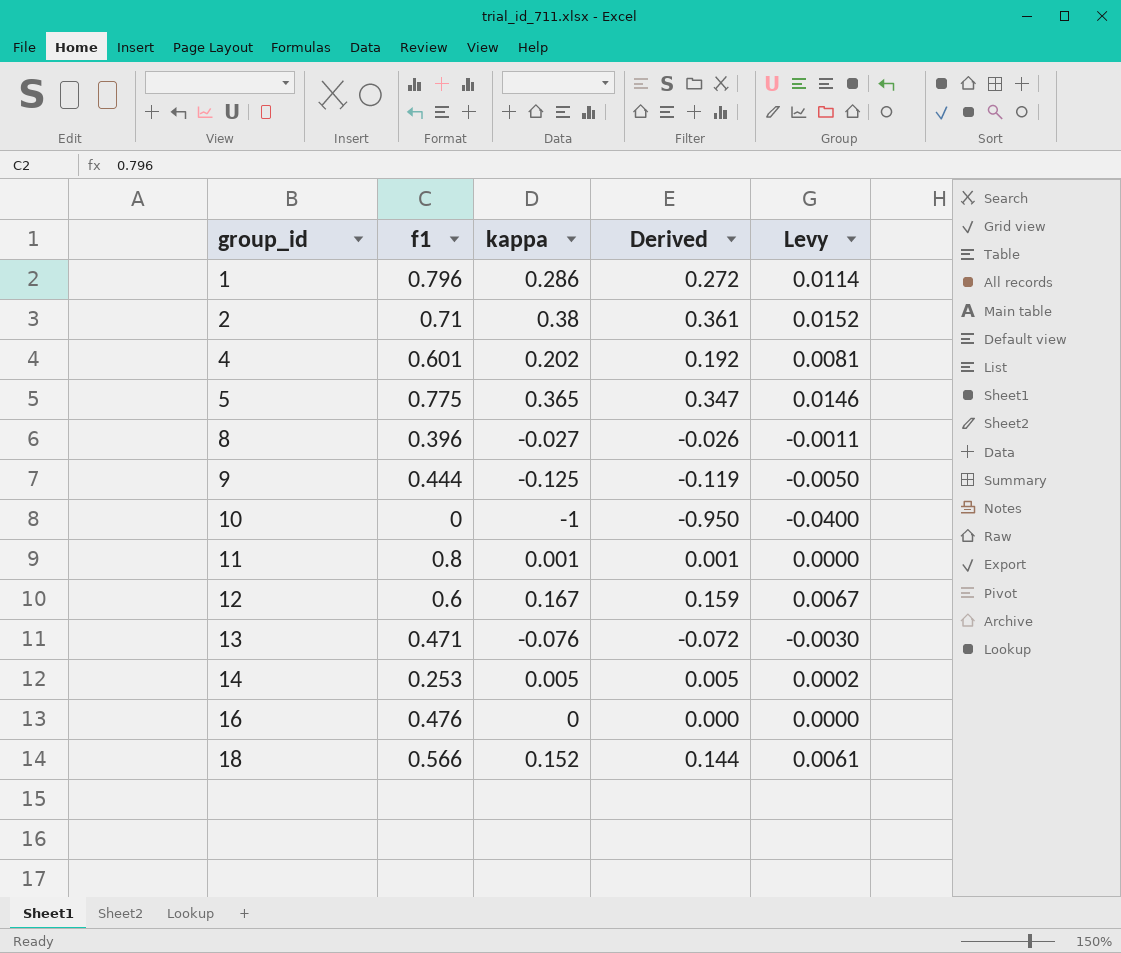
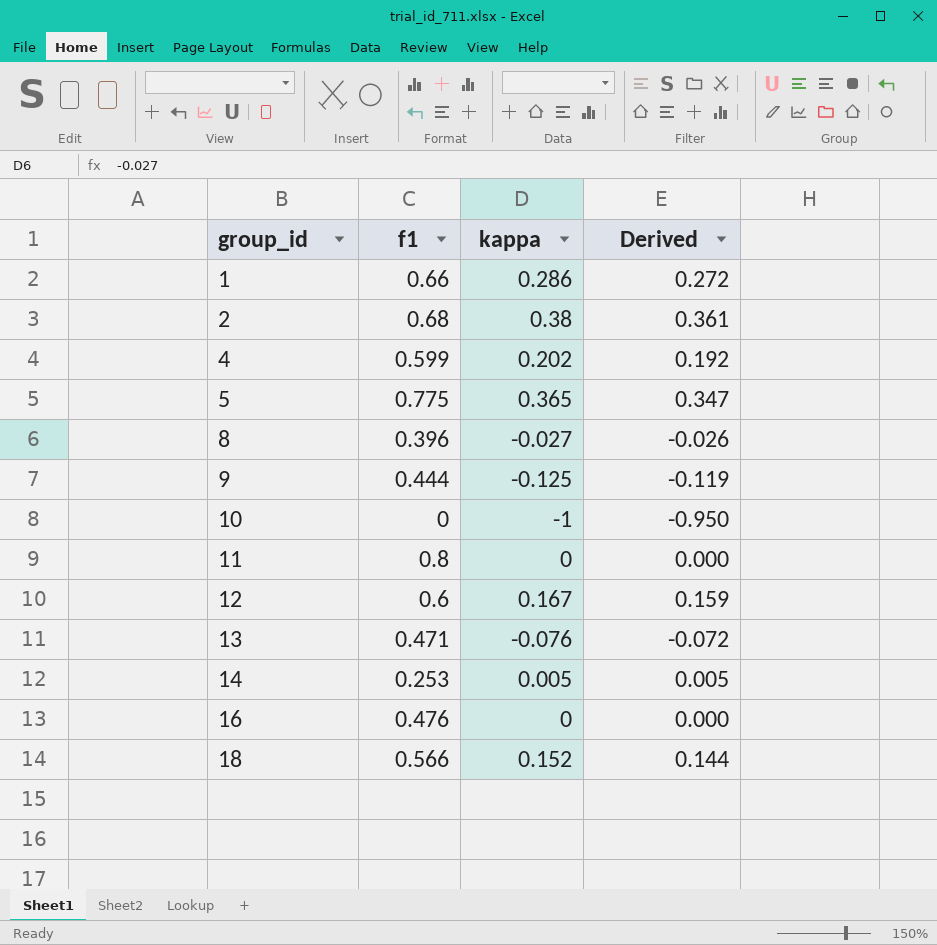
column Levy | formula: [kappa] * 0.04 -> none
1 | f1: 0.796 -> 0.66
2 | f1: 0.71 -> 0.68
4 | f1: 0.601 -> 0.599
11 | kappa: 0.001 -> 0
11 | Derived: 0.001 -> 0.000

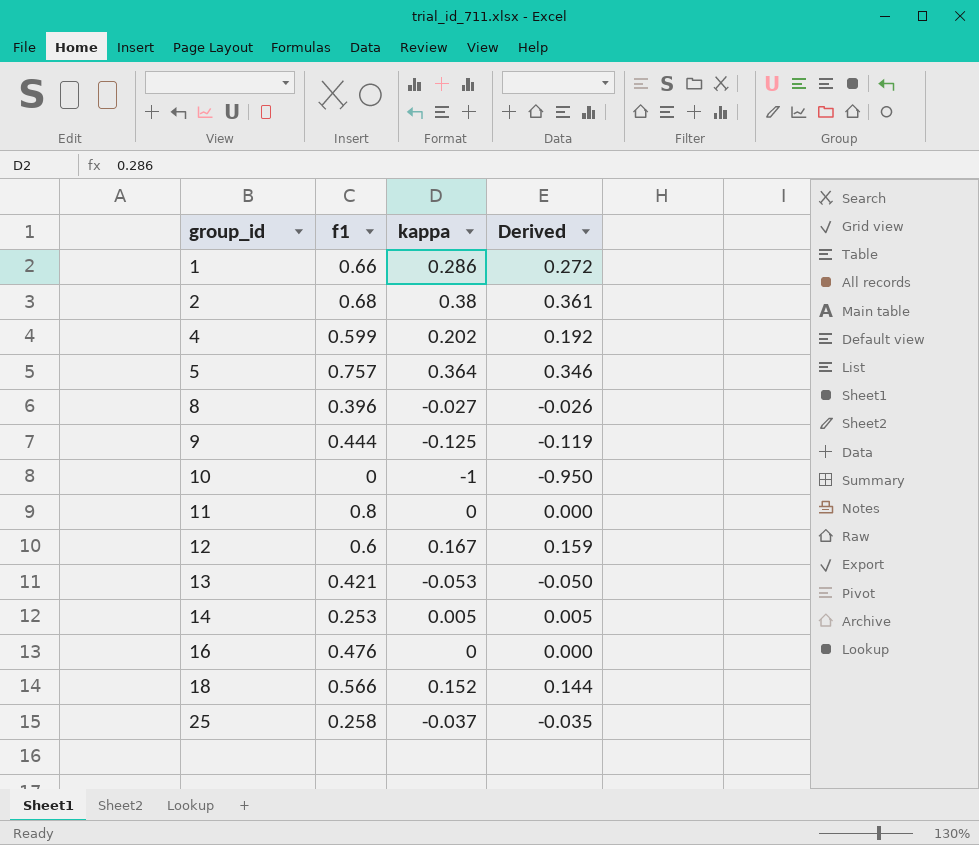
5 | f1: 0.775 -> 0.757
5 | kappa: 0.365 -> 0.364
5 | Derived: 0.347 -> 0.346
13 | f1: 0.471 -> 0.421
13 | kappa: -0.076 -> -0.053
13 | Derived: -0.072 -> -0.050
row 25: none -> 0.258 | -0.037 | -0.035

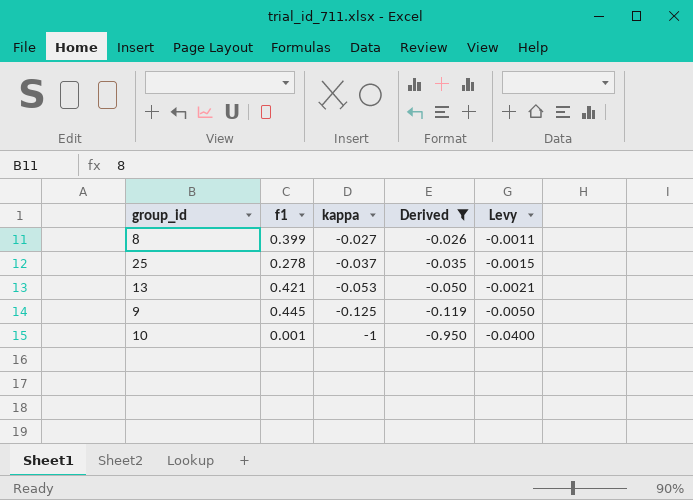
filter: none -> Derived <= -0.026
row order: group_id ascending -> kappa descending
column Levy | formula: none -> [kappa] * 0.04
8 | f1: 0.396 -> 0.399
25 | f1: 0.258 -> 0.278
9 | f1: 0.444 -> 0.445
10 | f1: 0 -> 0.001

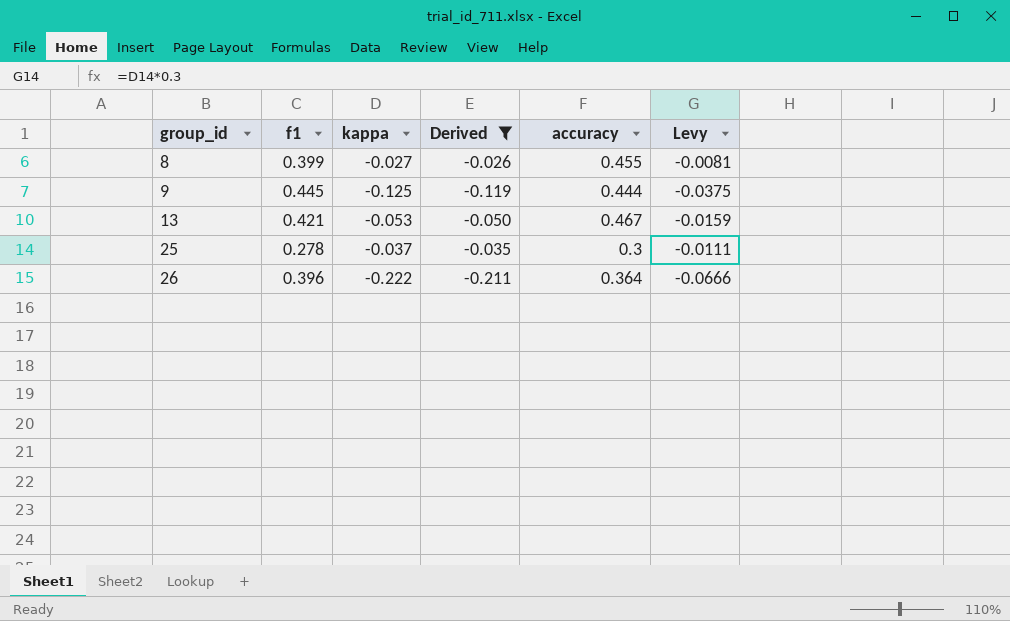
row order: kappa descending -> group_id ascending
column accuracy | position: none -> 5
column Levy | formula: [kappa] * 0.04 -> [kappa] * 0.3
row 10: 0.001 | -1 | -0.950 | -0.0400 -> none
row 26: none -> 0.396 | -0.222 | -0.211 | 0.364 | -0.0666

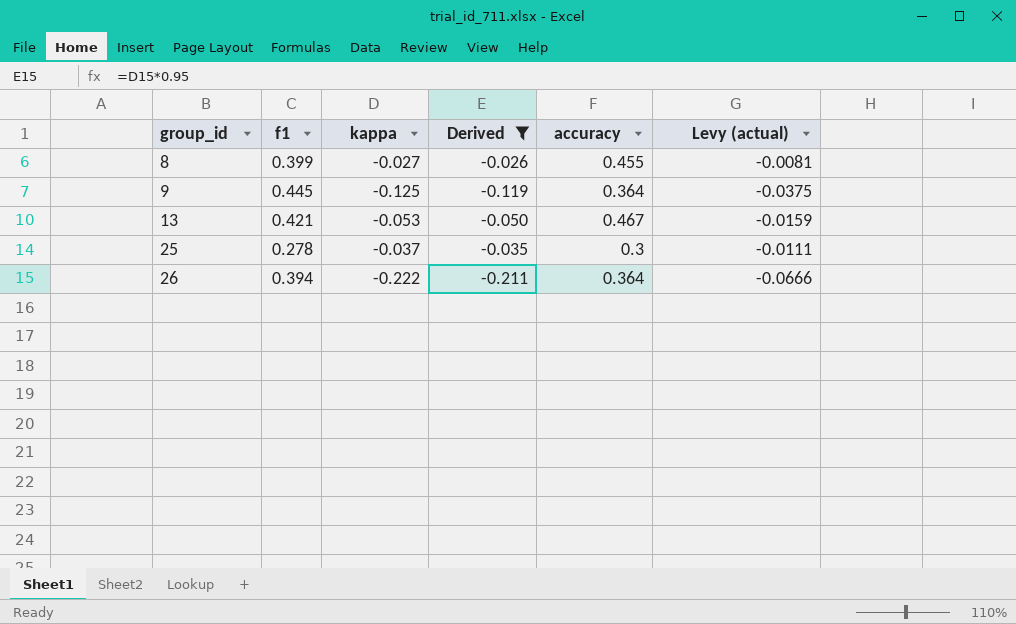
column name: Levy -> Levy (actual)
9 | accuracy: 0.444 -> 0.364
26 | f1: 0.396 -> 0.394

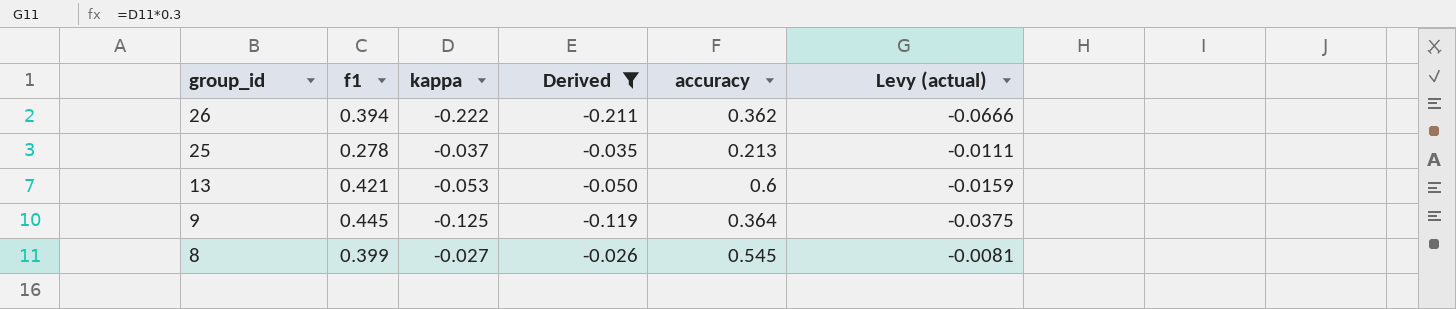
row order: group_id ascending -> group_id descending
26 | accuracy: 0.364 -> 0.362
25 | accuracy: 0.3 -> 0.213
13 | accuracy: 0.467 -> 0.6
8 | accuracy: 0.455 -> 0.545

